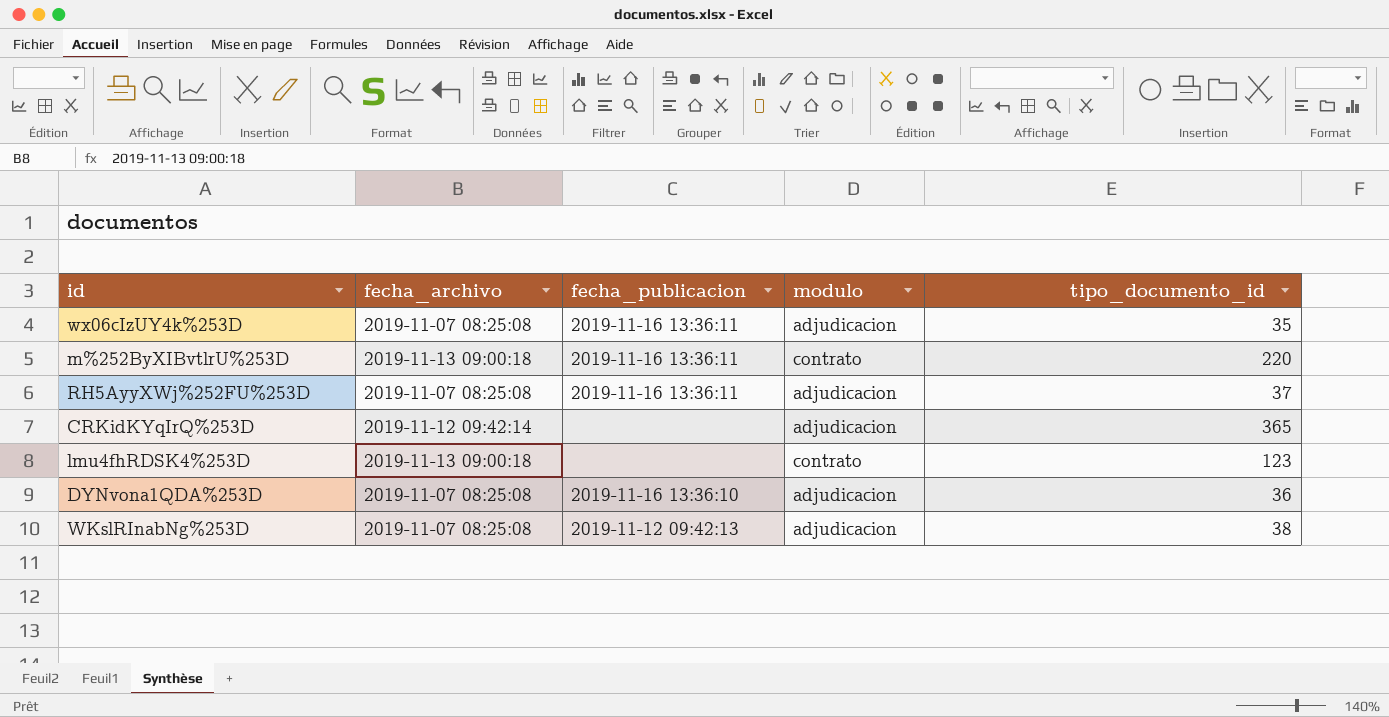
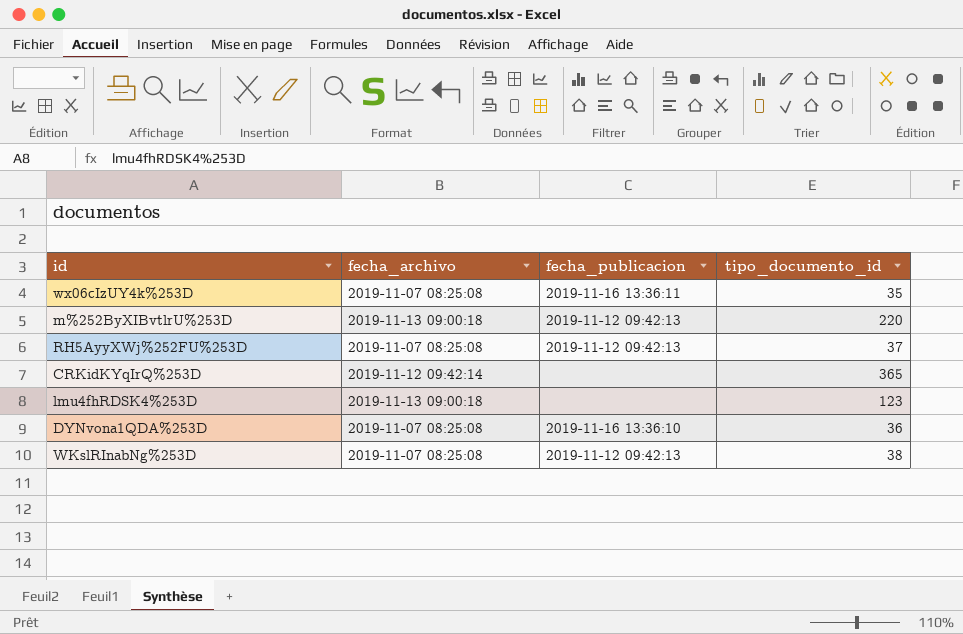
column modulo | position: 4 -> none
m%252ByXIBvtlrU%253D | fecha_publicacion: 2019-11-16 13:36:11 -> 2019-11-12 09:42:13
RH5AyyXWj%252FU%253D | fecha_publicacion: 2019-11-16 13:36:11 -> 2019-11-12 09:42:13

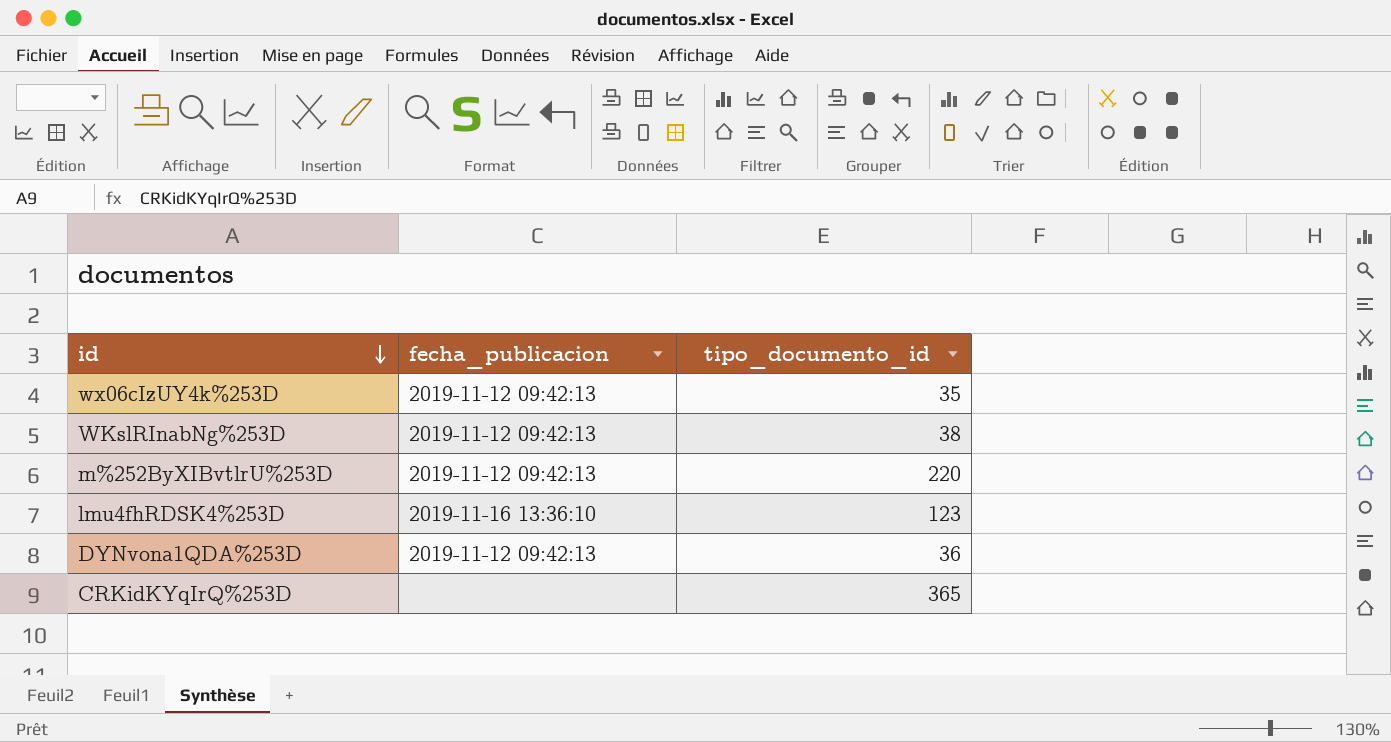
row order: none -> id descending
column fecha_archivo | position: 2 -> none
row RH5AyyXWj%252FU%253D: 2019-11-07 08:25:08 | 2019-11-12 09:42:13 | 37 -> none
wx06cIzUY4k%253D | fecha_publicacion: 2019-11-16 13:36:11 -> 2019-11-12 09:42:13
lmu4fhRDSK4%253D | fecha_publicacion: none -> 2019-11-16 13:36:10
DYNvona1QDA%253D | fecha_publicacion: 2019-11-16 13:36:10 -> 2019-11-12 09:42:13

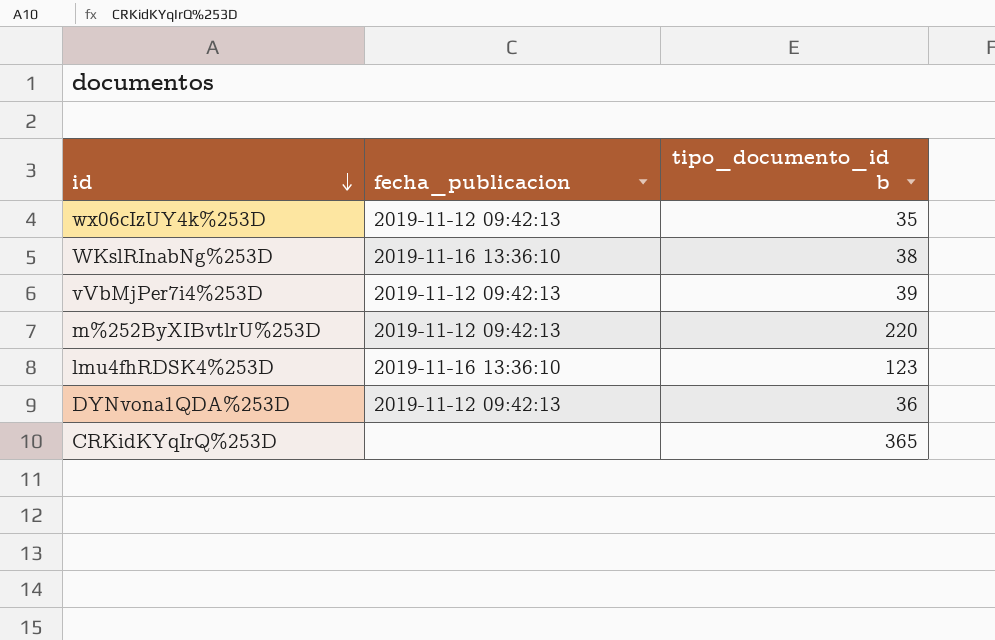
column name: tipo_documento_id -> tipo_documento_id b
WKslRInabNg%253D | fecha_publicacion: 2019-11-12 09:42:13 -> 2019-11-16 13:36:10
row vVbMjPer7i4%253D: none -> 2019-11-12 09:42:13 | 39

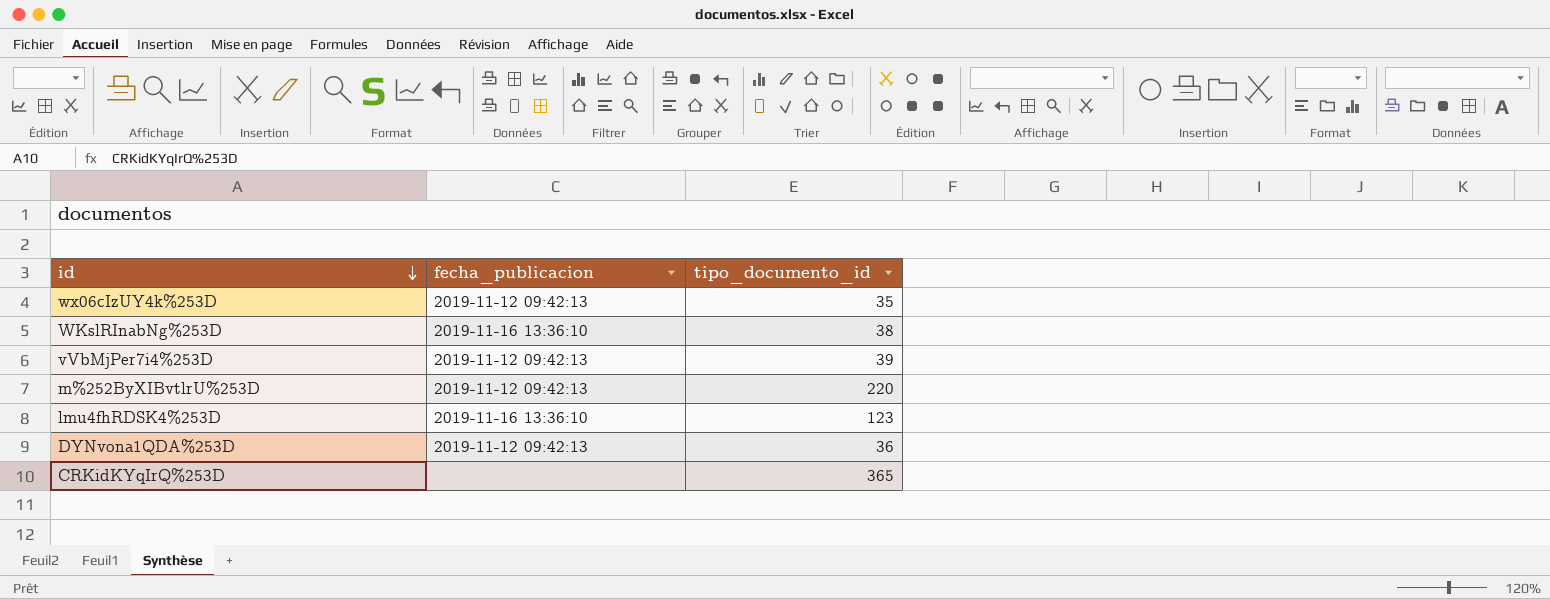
column name: tipo_documento_id b -> tipo_documento_id

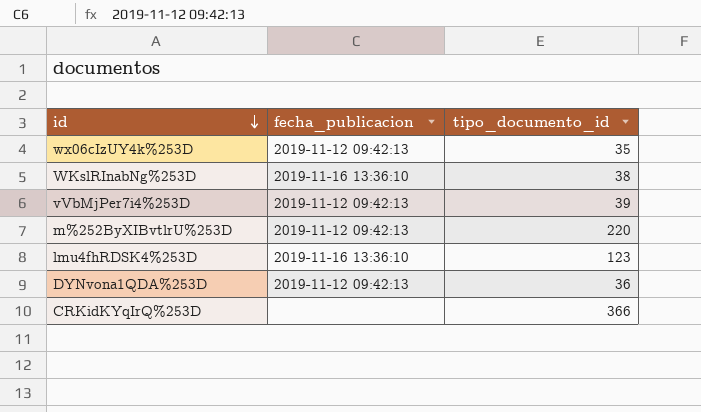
CRKidKYqIrQ%253D | tipo_documento_id: 365 -> 366

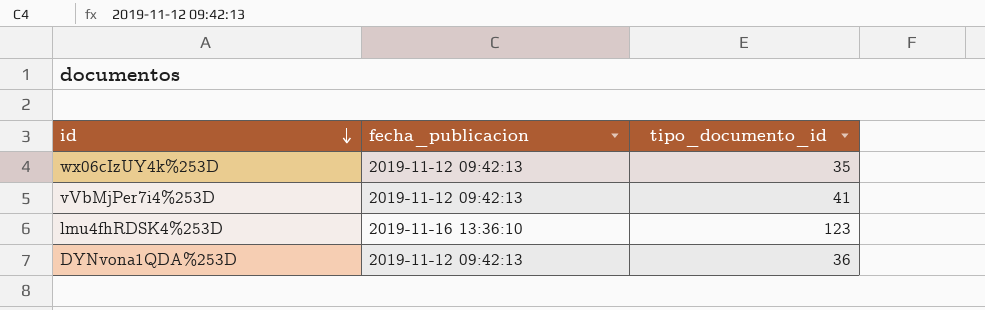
row WKslRInabNg%253D: 2019-11-16 13:36:10 | 38 -> none
row m%252ByXIBvtlrU%253D: 2019-11-12 09:42:13 | 220 -> none
row CRKidKYqIrQ%253D: none | 366 -> none
vVbMjPer7i4%253D | tipo_documento_id: 39 -> 41

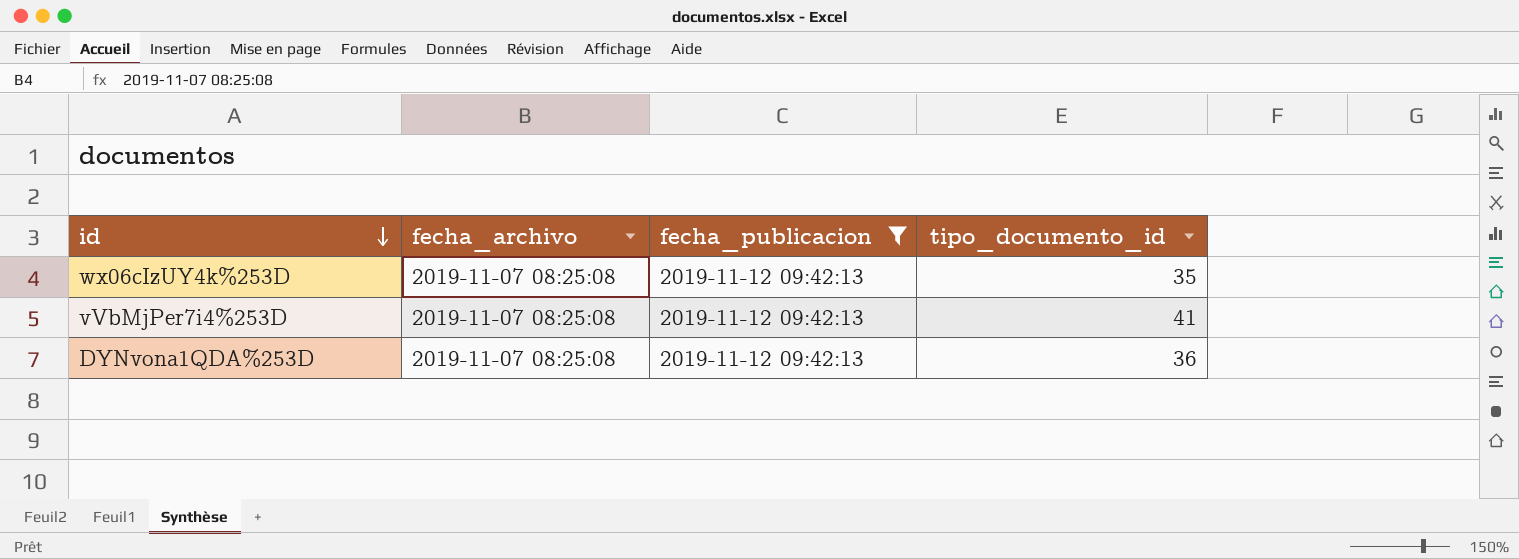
filter: none -> fecha_publicacion = 2019-11-12 09:42:13
column fecha_archivo | position: none -> 2

